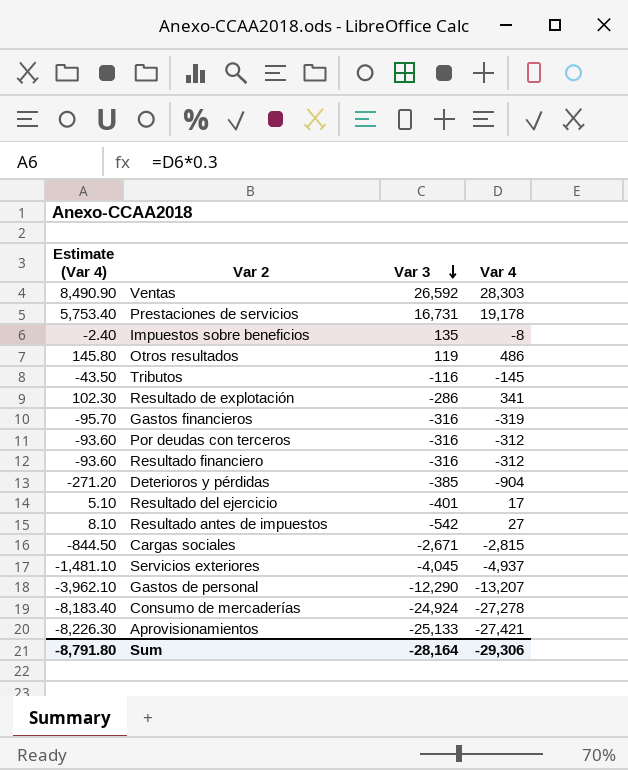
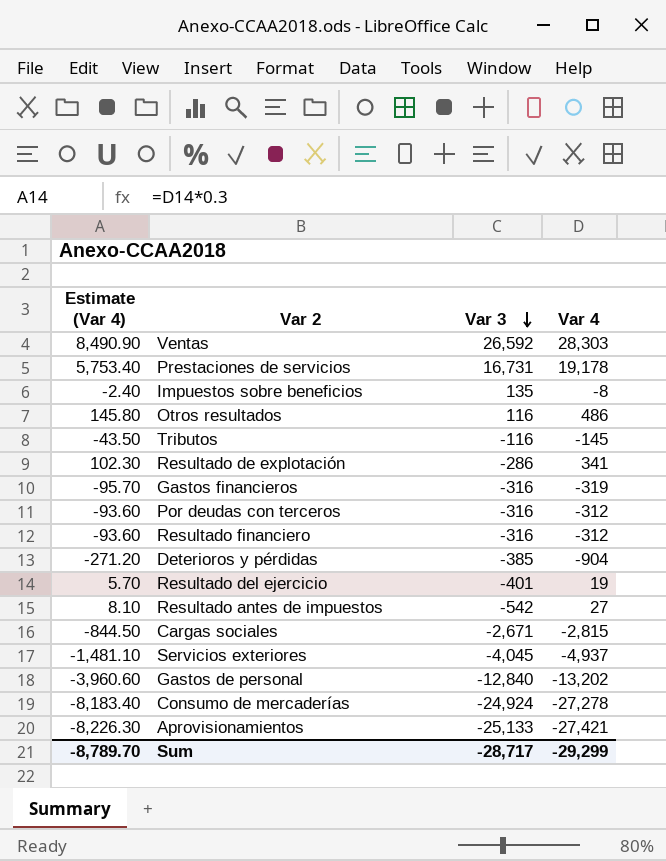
Otros resultados | Var 3: 119 -> 116
Resultado del ejercicio | Estimate (Var 4): 5.10 -> 5.70
Resultado del ejercicio | Var 4: 17 -> 19
Gastos de personal | Estimate (Var 4): -3,962.10 -> -3,960.60
Gastos de personal | Var 3: -12,290 -> -12,840
Gastos de personal | Var 4: -13,207 -> -13,202
Sum | Estimate (Var 4): -8,791.80 -> -8,789.70
Sum | Var 3: -28,164 -> -28,717
Sum | Var 4: -29,306 -> -29,299

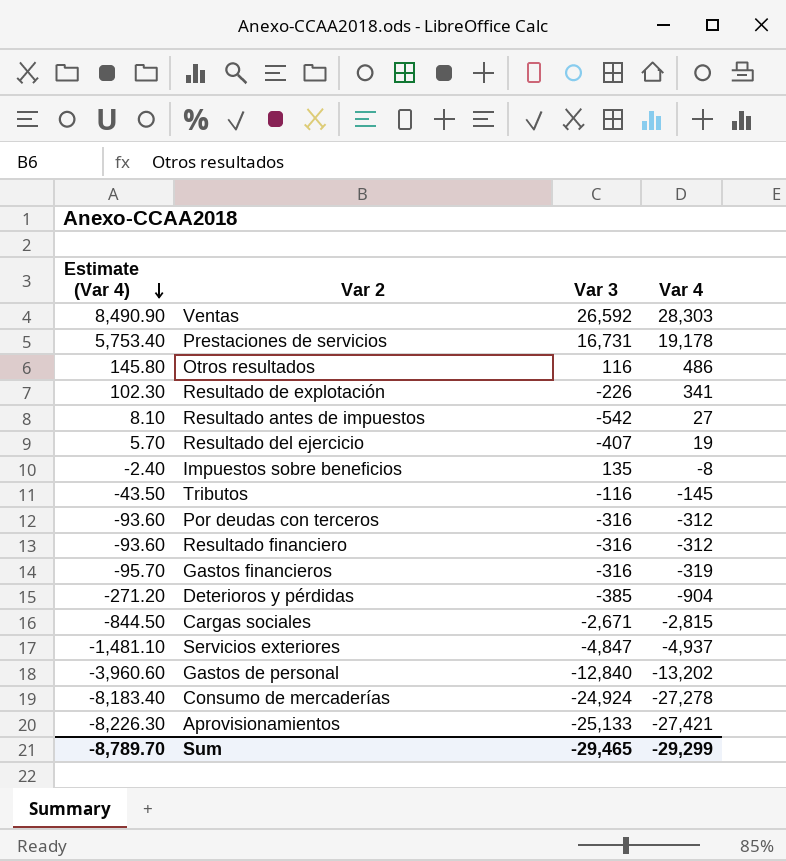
row order: Var 3 descending -> Estimate (Var 4) descending
Resultado de explotación | Var 3: -286 -> -226
Resultado del ejercicio | Var 3: -401 -> -407
Servicios exteriores | Var 3: -4,045 -> -4,847
Sum | Var 3: -28,717 -> -29,465

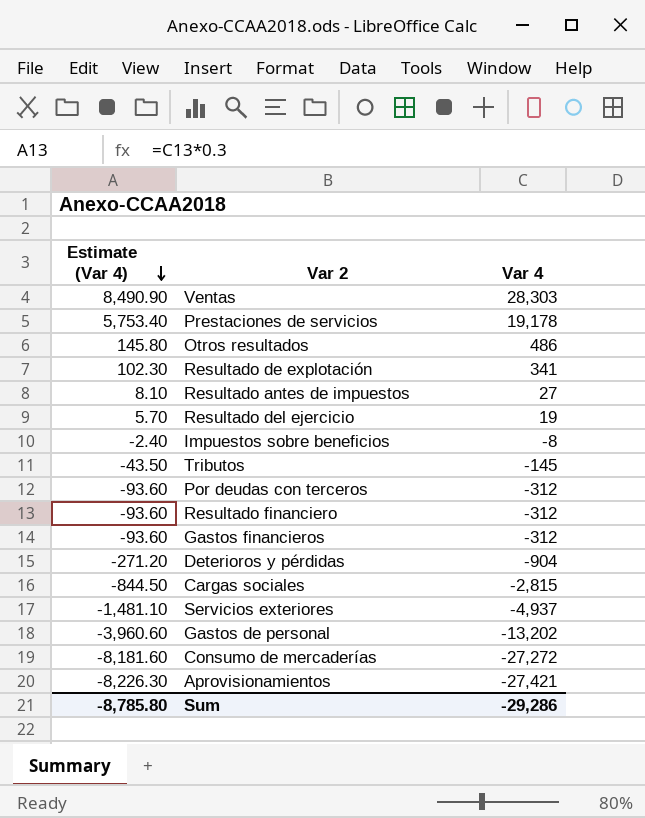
column Var 3 | position: 3 -> none
Gastos financieros | Estimate (Var 4): -95.70 -> -93.60
Gastos financieros | Var 4: -319 -> -312
Consumo de mercaderías | Estimate (Var 4): -8,183.40 -> -8,181.60
Consumo de mercaderías | Var 4: -27,278 -> -27,272
Sum | Estimate (Var 4): -8,789.70 -> -8,785.80
Sum | Var 4: -29,299 -> -29,286

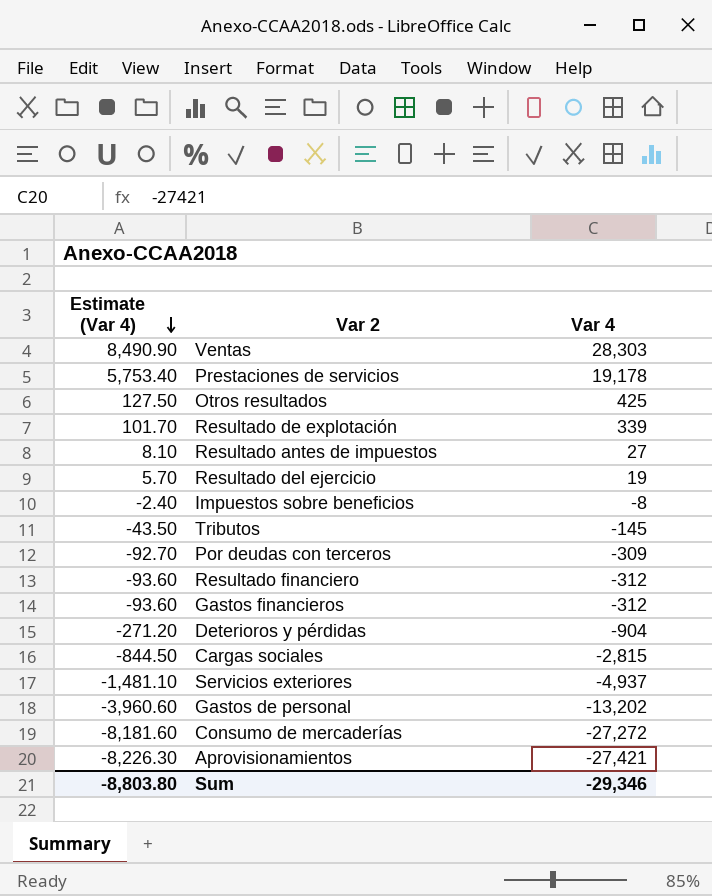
Otros resultados | Estimate (Var 4): 145.80 -> 127.50
Otros resultados | Var 4: 486 -> 425
Resultado de explotación | Estimate (Var 4): 102.30 -> 101.70
Resultado de explotación | Var 4: 341 -> 339
Por deudas con terceros | Estimate (Var 4): -93.60 -> -92.70
Por deudas con terceros | Var 4: -312 -> -309
Sum | Estimate (Var 4): -8,785.80 -> -8,803.80
Sum | Var 4: -29,286 -> -29,346

